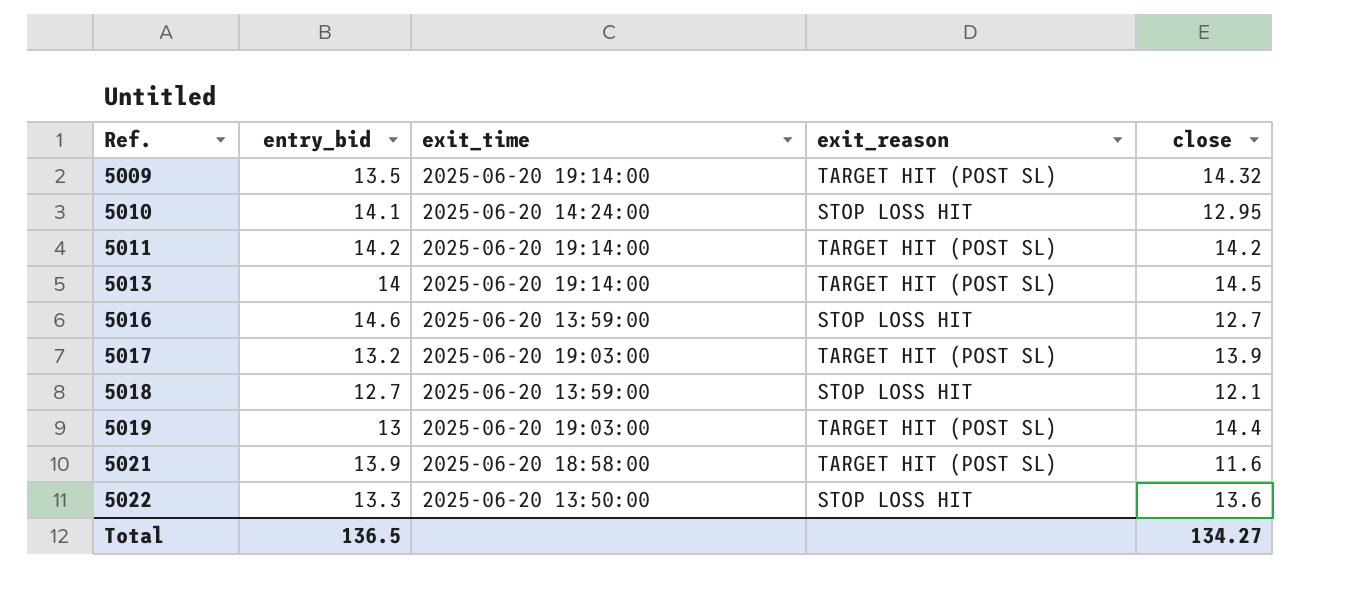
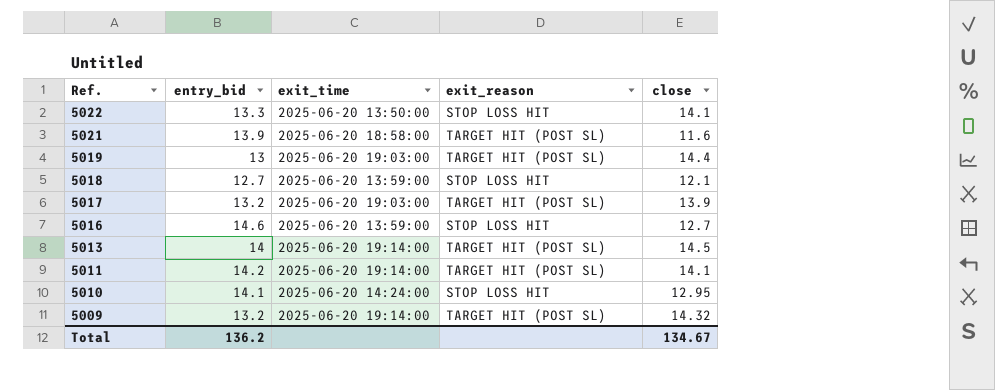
row order: Ref. ascending -> Ref. descending
5022 | close: 13.6 -> 14.1
5011 | close: 14.2 -> 14.1
5009 | entry_bid: 13.5 -> 13.2
Total | entry_bid: 136.5 -> 136.2
Total | close: 134.27 -> 134.67

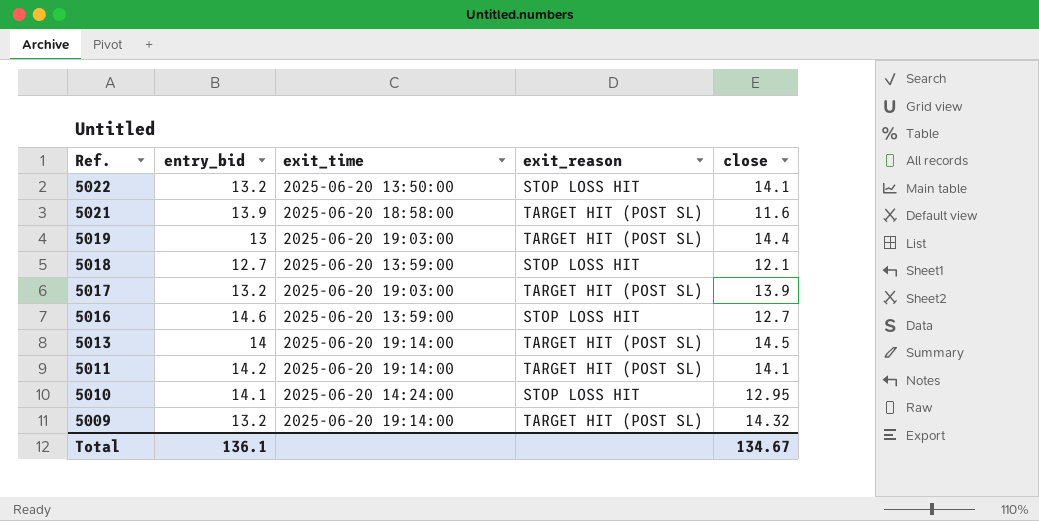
5022 | entry_bid: 13.3 -> 13.2
Total | entry_bid: 136.2 -> 136.1

